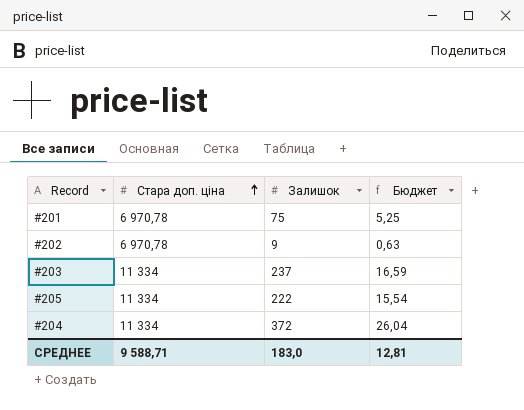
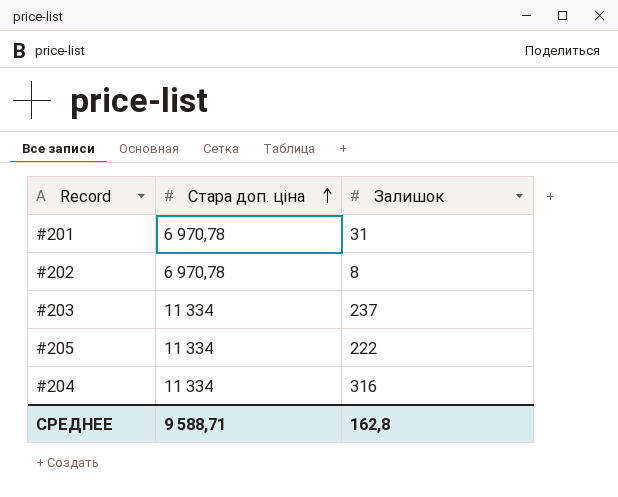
column Бюджет | formula: [Залишок] * 0,07 -> none
#201 | Залишок: 75 -> 31
#202 | Залишок: 9 -> 8
#204 | Залишок: 372 -> 316
СРЕДНЕЕ | Залишок: 183,0 -> 162,8

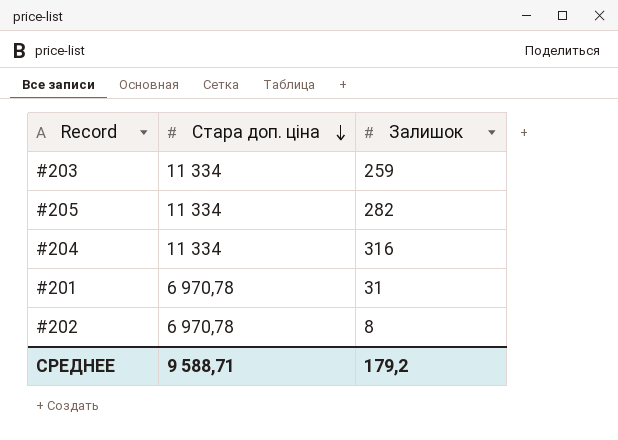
row order: Стара доп. ціна ascending -> Стара доп. ціна descending
#203 | Залишок: 237 -> 259
#205 | Залишок: 222 -> 282
СРЕДНЕЕ | Залишок: 162,8 -> 179,2

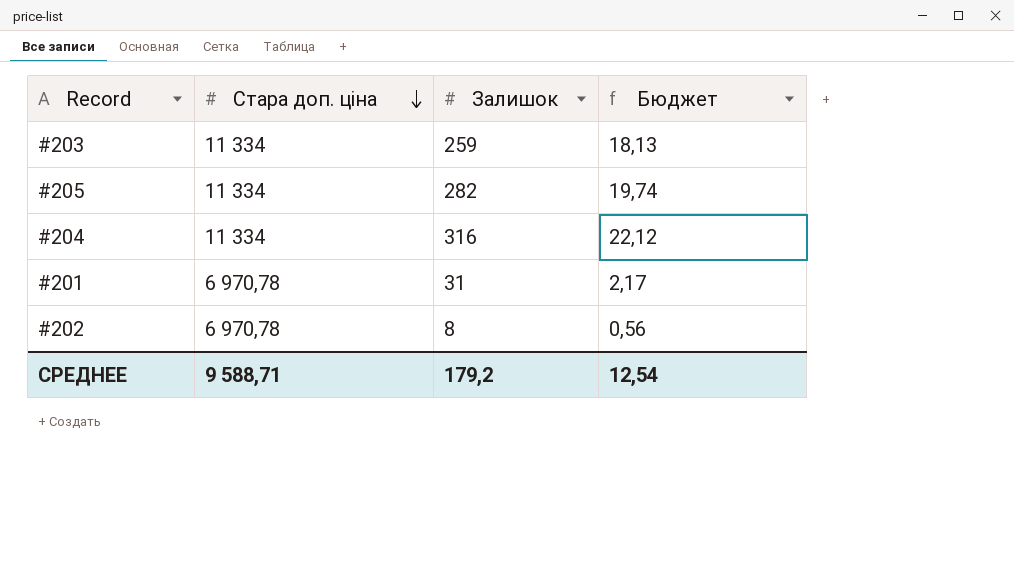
column Бюджет | formula: none -> [Залишок] * 0,07

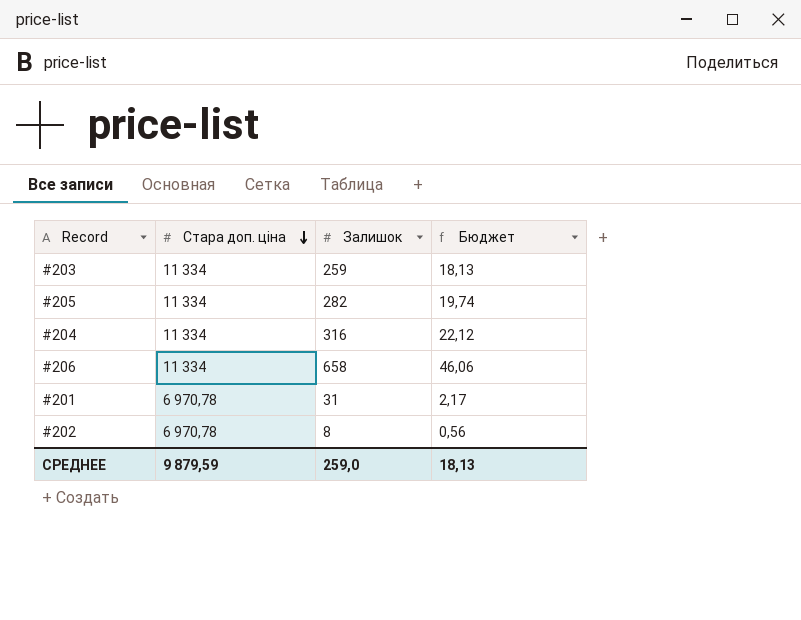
row #206: none -> 11 334 | 658 | 46,06
СРЕДНЕЕ | Стара доп. ціна: 9 588,71 -> 9 879,59
СРЕДНЕЕ | Залишок: 179,2 -> 259,0
СРЕДНЕЕ | Бюджет: 12,54 -> 18,13

